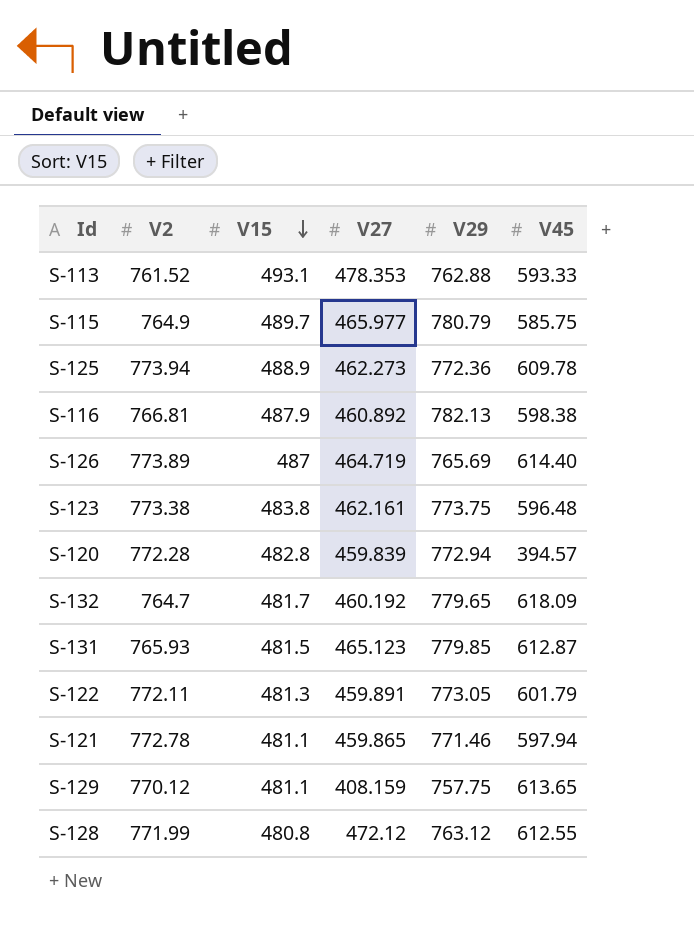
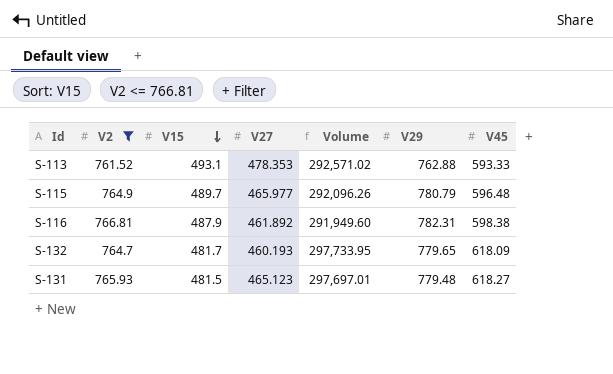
filter: none -> V2 <= 766.81
column Volume | formula: none -> [V15] * [V45]
S-115 | V45: 585.75 -> 596.48
S-116 | V27: 460.892 -> 461.892
S-116 | V29: 782.13 -> 782.31
S-132 | V27: 460.192 -> 460.193
S-131 | V29: 779.85 -> 779.48
S-131 | V45: 612.87 -> 618.27

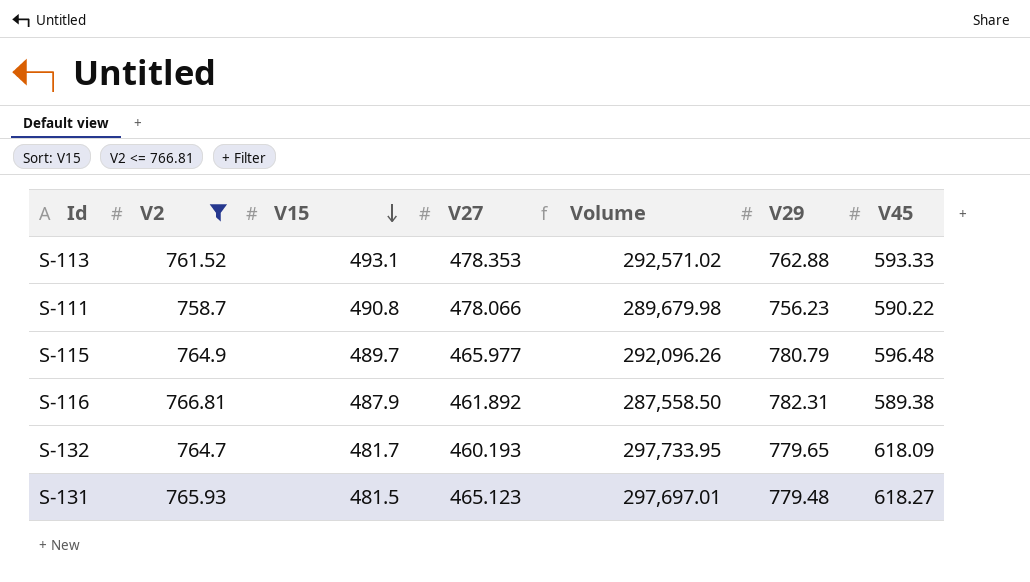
row S-111: none -> 758.7 | 490.8 | 478.066 | 289,679.98 | 756.23 | 590.22
S-116 | Volume: 291,949.60 -> 287,558.50
S-116 | V45: 598.38 -> 589.38

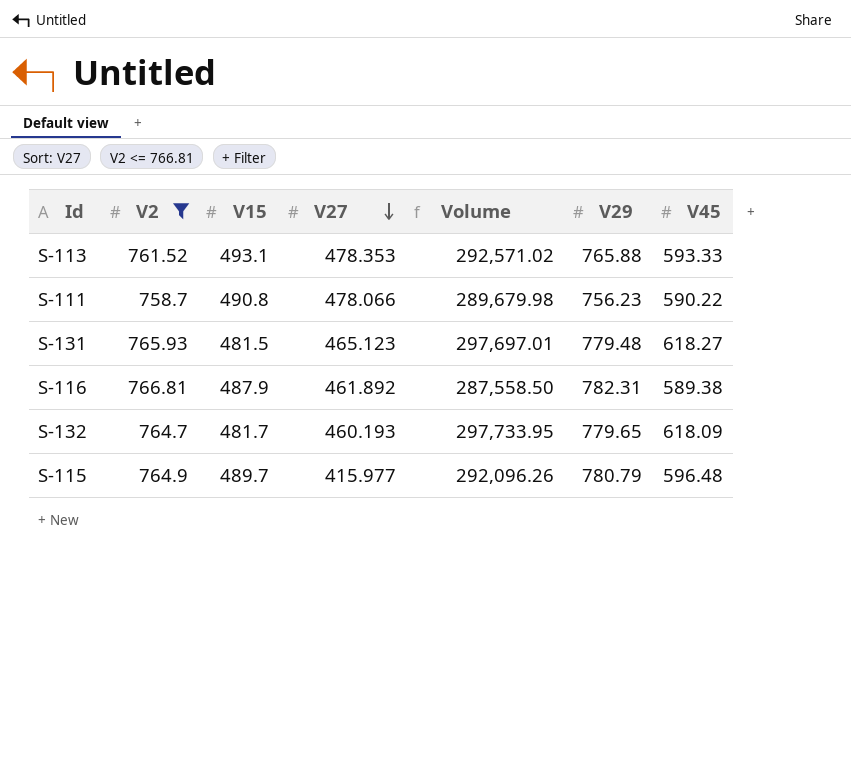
row order: V15 descending -> V27 descending
S-113 | V29: 762.88 -> 765.88
S-115 | V27: 465.977 -> 415.977

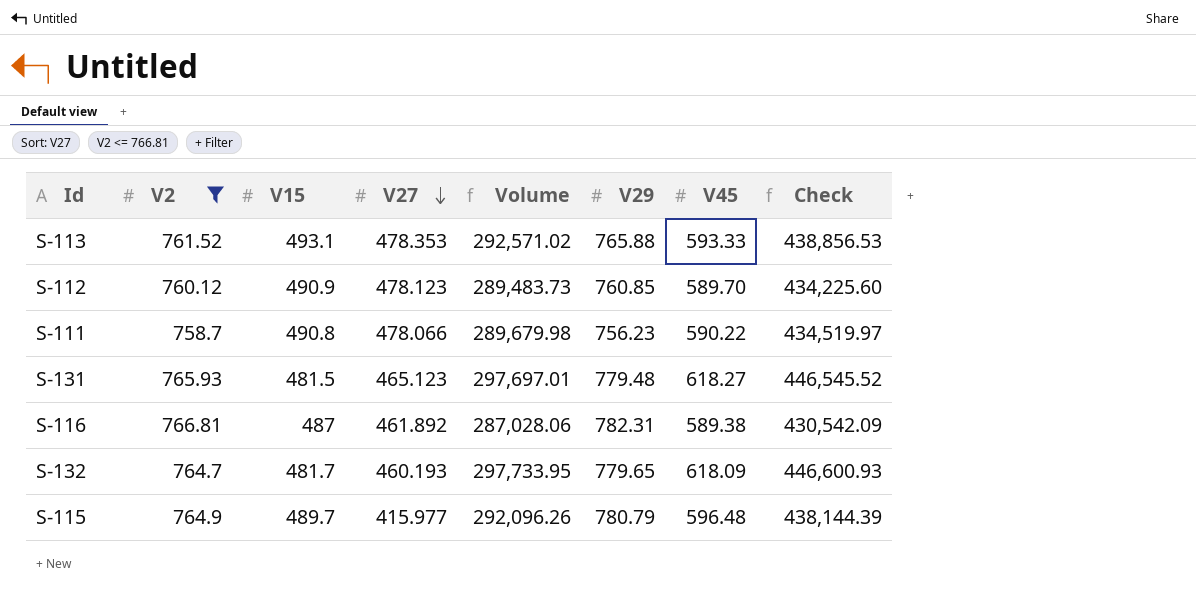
column Check | formula: none -> [Volume] * 1.5
row S-112: none -> 760.12 | 490.9 | 478.123 | 289,483.73 | 760.85 | 589.70 | 434,225.60
S-116 | V15: 487.9 -> 487
S-116 | Volume: 287,558.50 -> 287,028.06

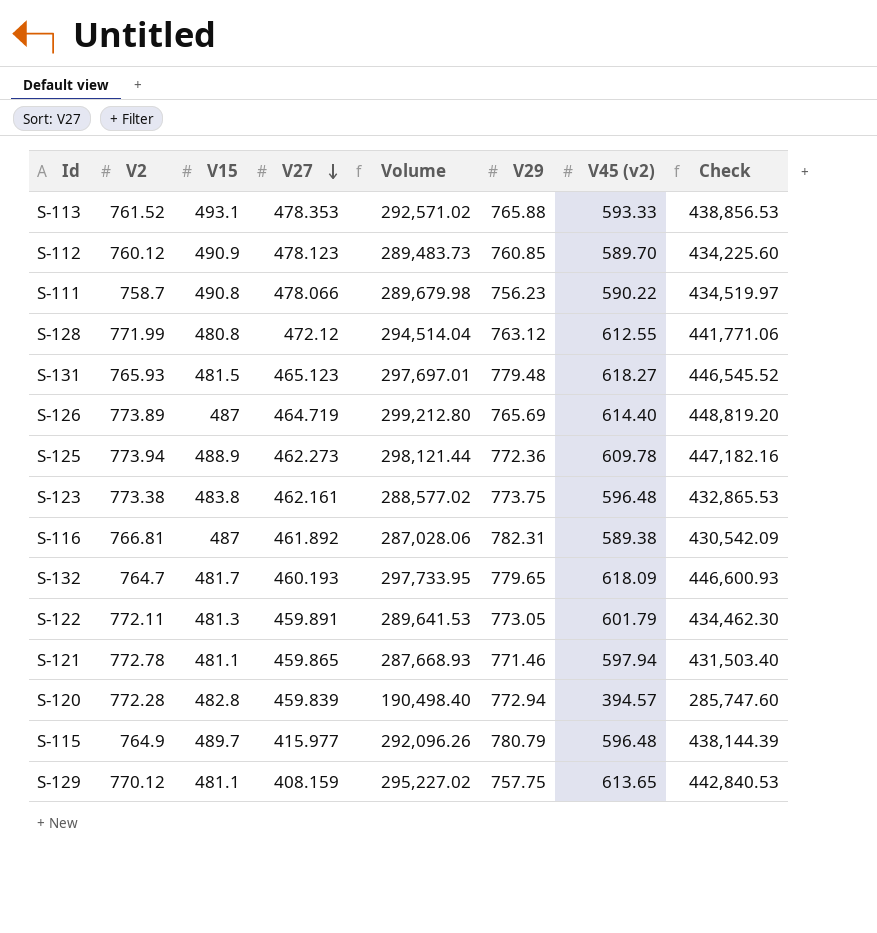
filter: V2 <= 766.81 -> none
column name: V45 -> V45 (v2)

